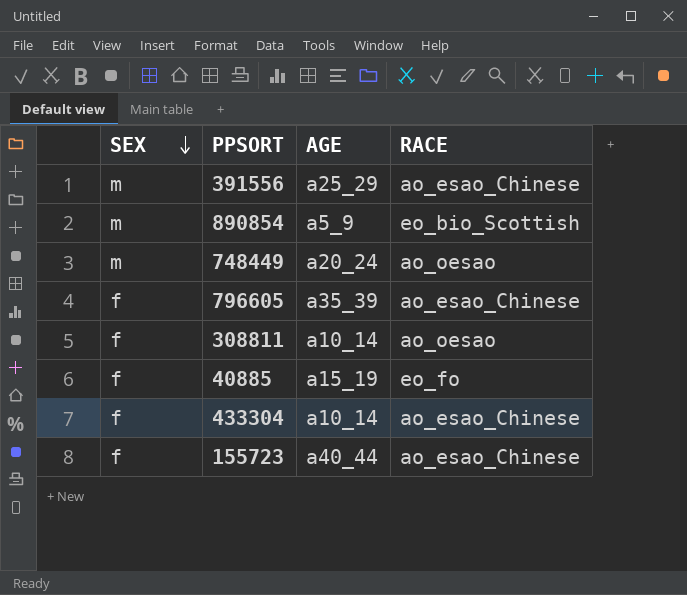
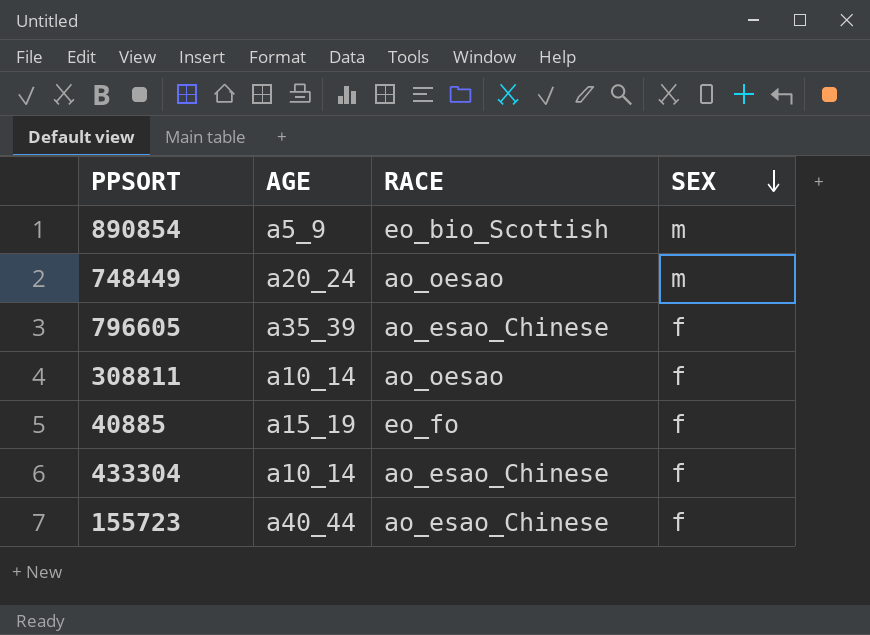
column SEX | position: 1 -> 4
row 391556: m | a25_29 | ao_esao_Chinese -> none

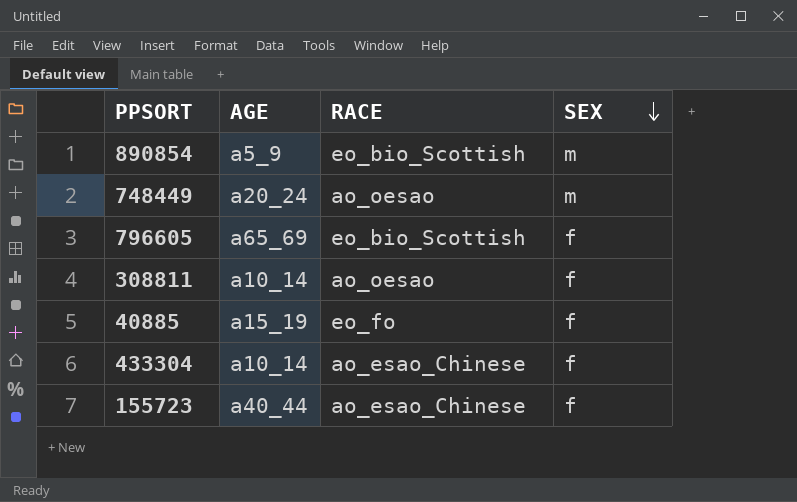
796605 | AGE: a35_39 -> a65_69
796605 | RACE: ao_esao_Chinese -> eo_bio_Scottish

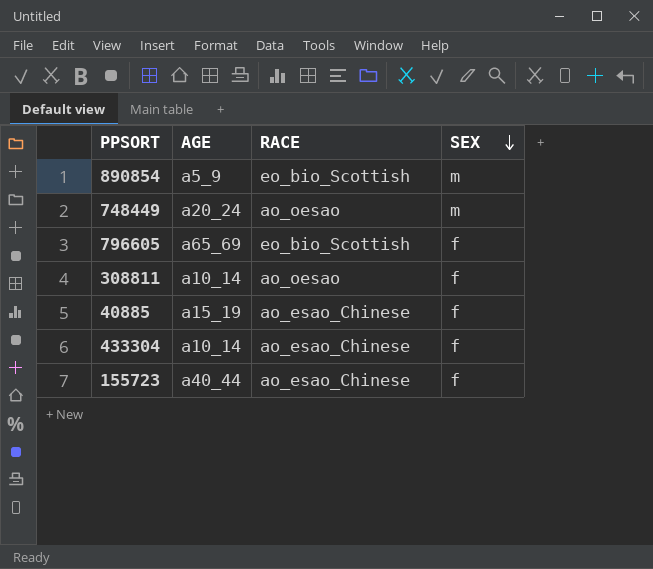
40885 | RACE: eo_fo -> ao_esao_Chinese

